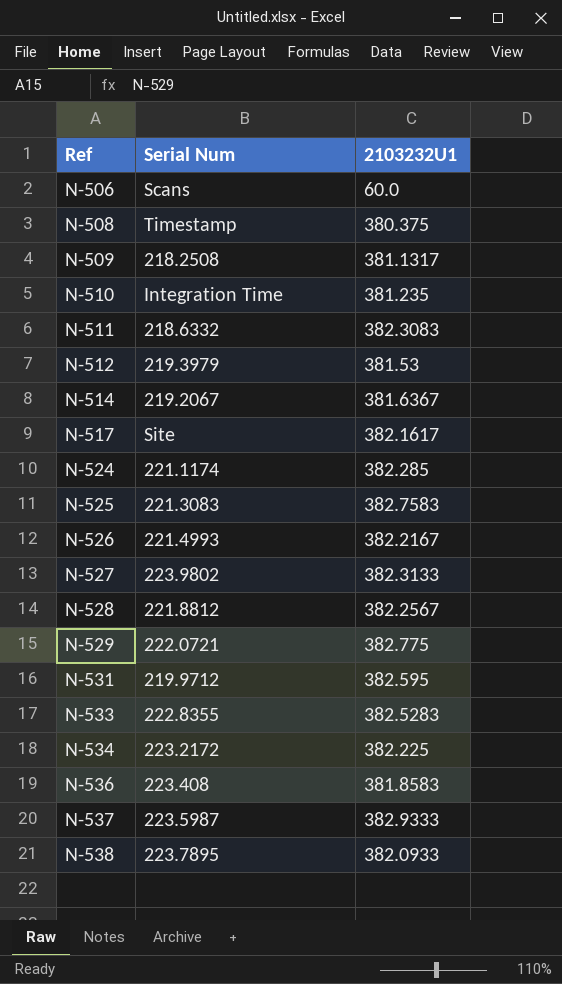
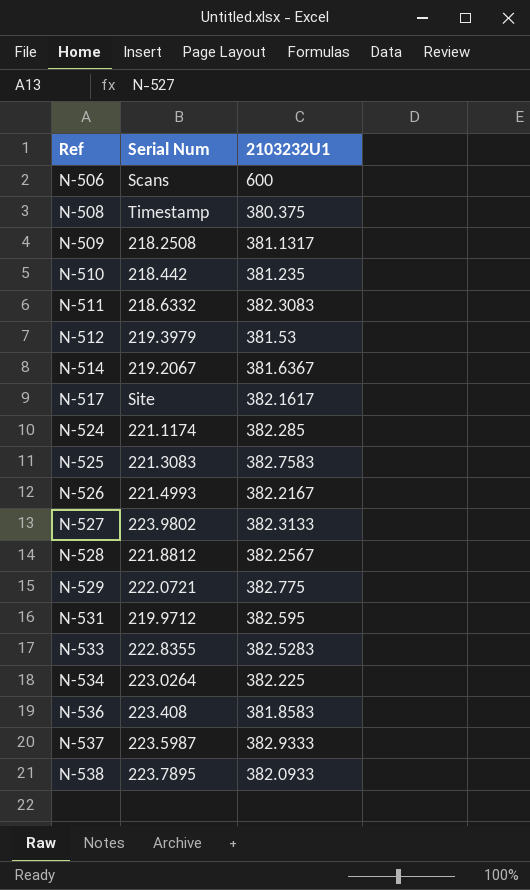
N-506 | 2103232U1: 60.0 -> 600
N-510 | Serial Num: Integration Time -> 218.442
N-534 | Serial Num: 223.2172 -> 223.0264

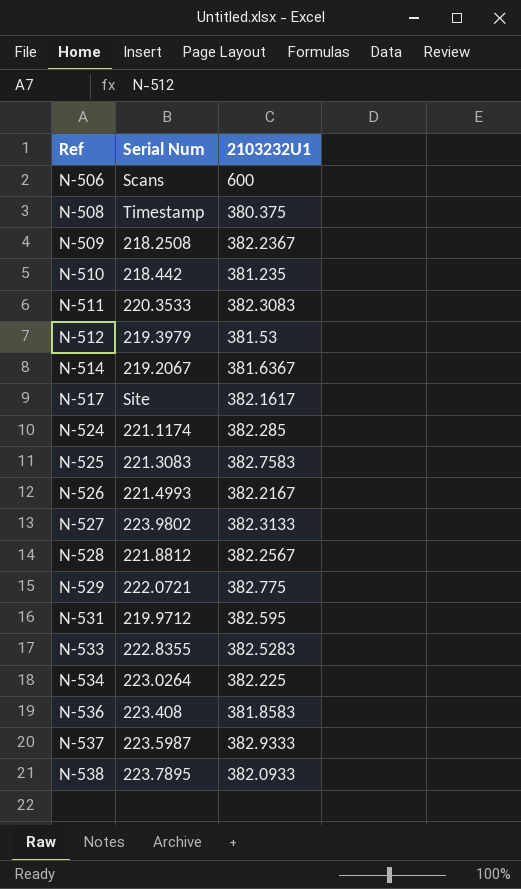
N-509 | 2103232U1: 381.1317 -> 382.2367
N-511 | Serial Num: 218.6332 -> 220.3533

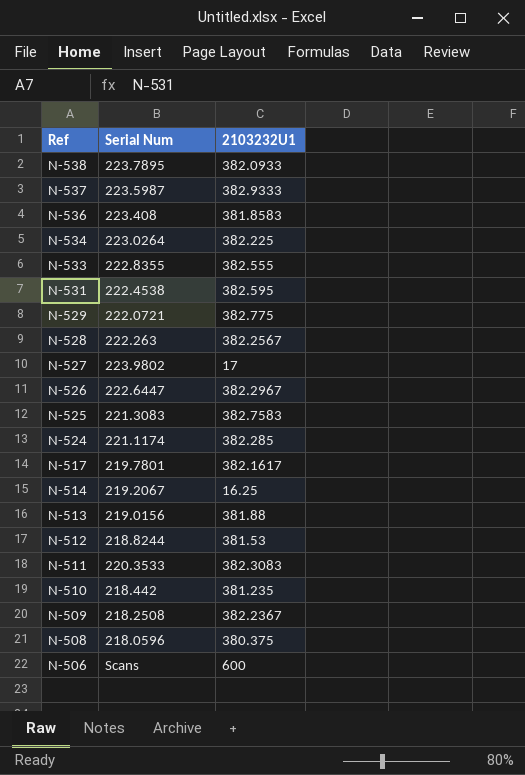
row order: Ref ascending -> Ref descending
N-533 | 2103232U1: 382.5283 -> 382.555
N-531 | Serial Num: 219.9712 -> 222.4538
N-528 | Serial Num: 221.8812 -> 222.263
N-527 | 2103232U1: 382.3133 -> 17
N-526 | Serial Num: 221.4993 -> 222.6447
N-526 | 2103232U1: 382.2167 -> 382.2967
N-517 | Serial Num: Site -> 219.7801
N-514 | 2103232U1: 381.6367 -> 16.25
row N-513: none -> 219.0156 | 381.88
N-512 | Serial Num: 219.3979 -> 218.8244
N-508 | Serial Num: Timestamp -> 218.0596

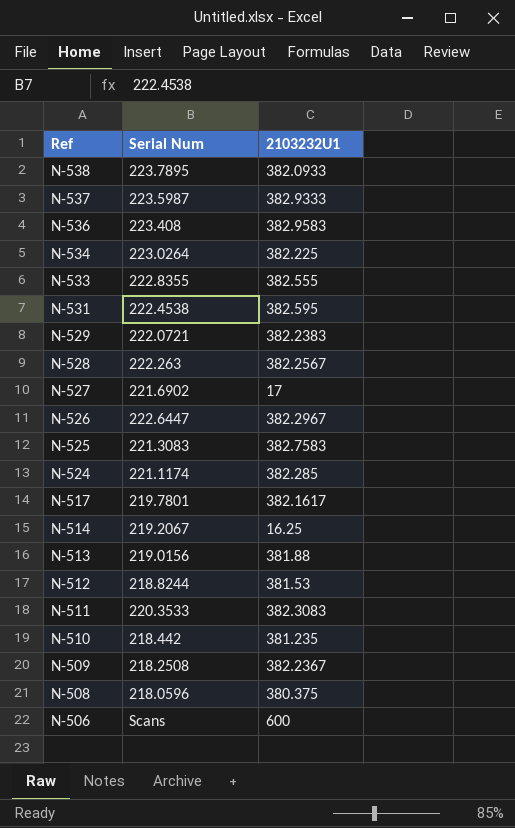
N-536 | 2103232U1: 381.8583 -> 382.9583
N-529 | 2103232U1: 382.775 -> 382.2383
N-527 | Serial Num: 223.9802 -> 221.6902

